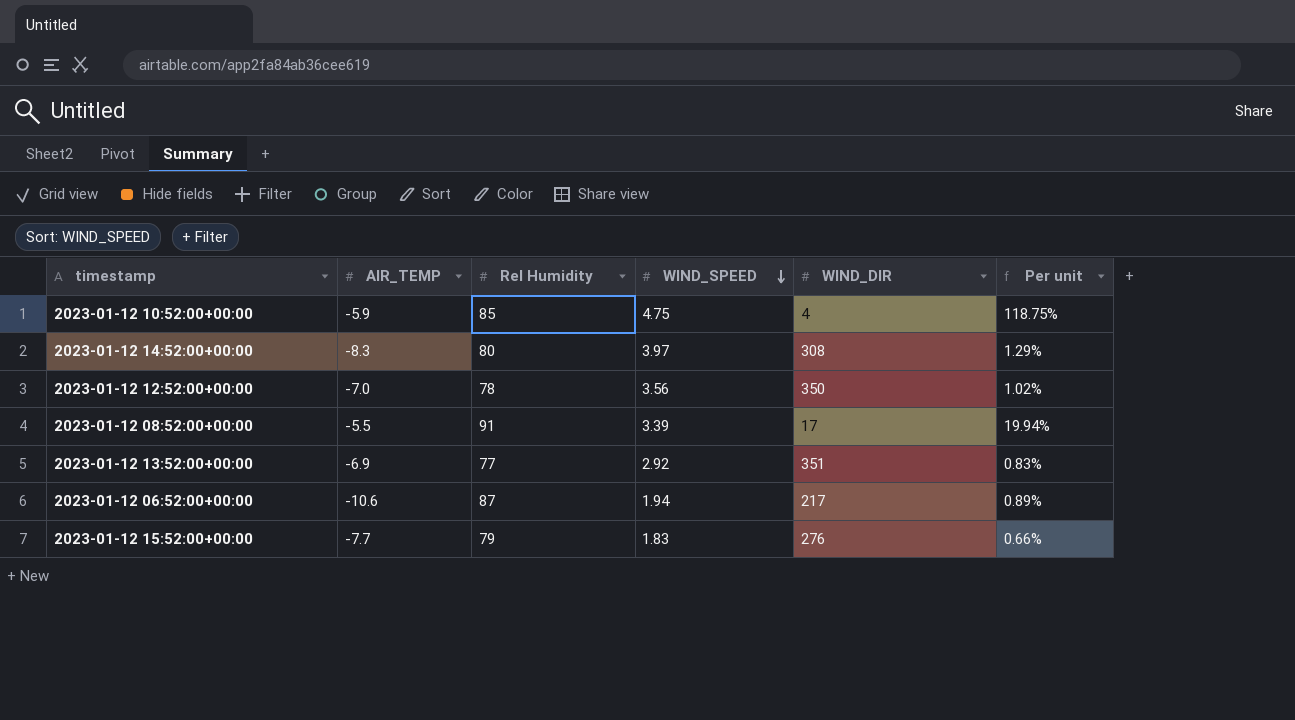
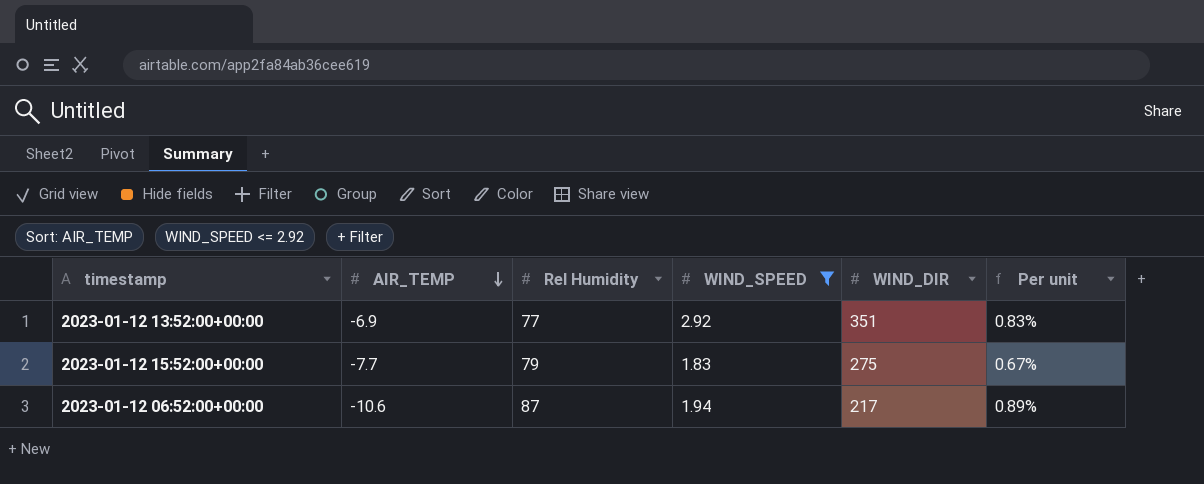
filter: none -> WIND_SPEED <= 2.92
row order: WIND_SPEED descending -> AIR_TEMP descending
2023-01-12 15:52:00+00:00 | WIND_DIR: 276 -> 275
2023-01-12 15:52:00+00:00 | Per unit: 0.66% -> 0.67%

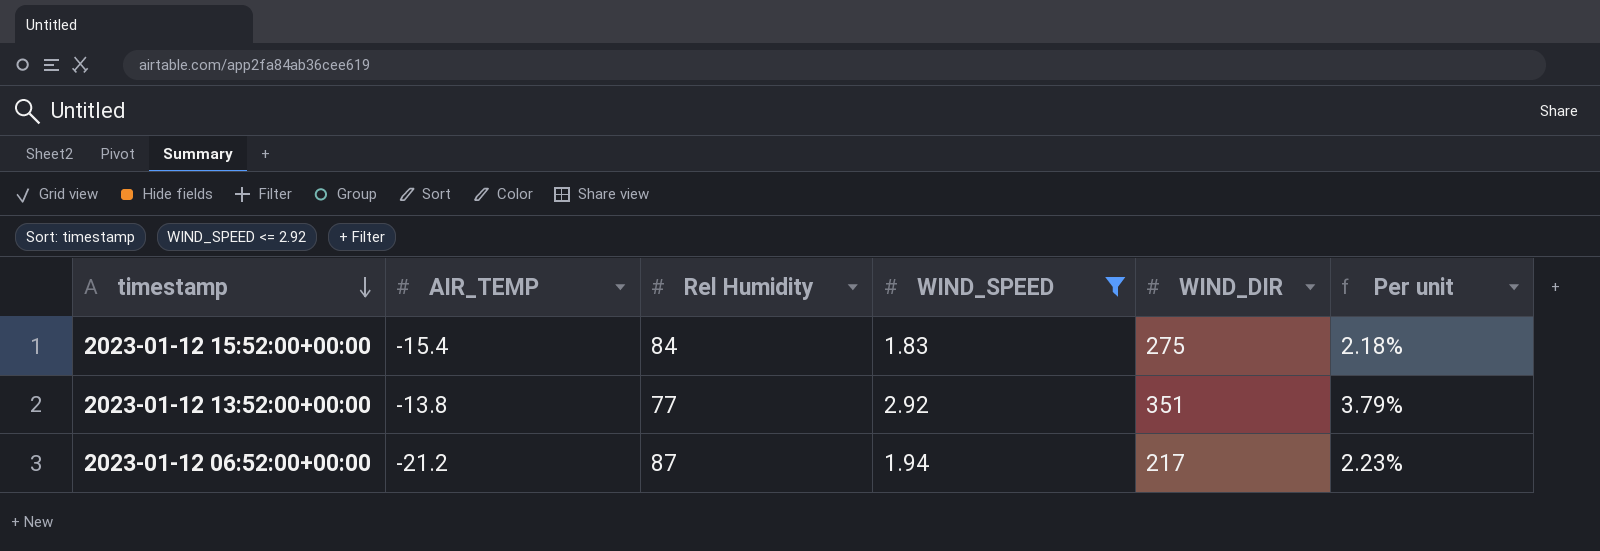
row order: AIR_TEMP descending -> timestamp descending
column Per unit | formula: [WIND_SPEED] / [WIND_DIR] -> [WIND_SPEED] / [Rel Humidity]
2023-01-12 15:52:00+00:00 | AIR_TEMP: -7.7 -> -15.4
2023-01-12 15:52:00+00:00 | Rel Humidity: 79 -> 84
2023-01-12 13:52:00+00:00 | AIR_TEMP: -6.9 -> -13.8
2023-01-12 06:52:00+00:00 | AIR_TEMP: -10.6 -> -21.2

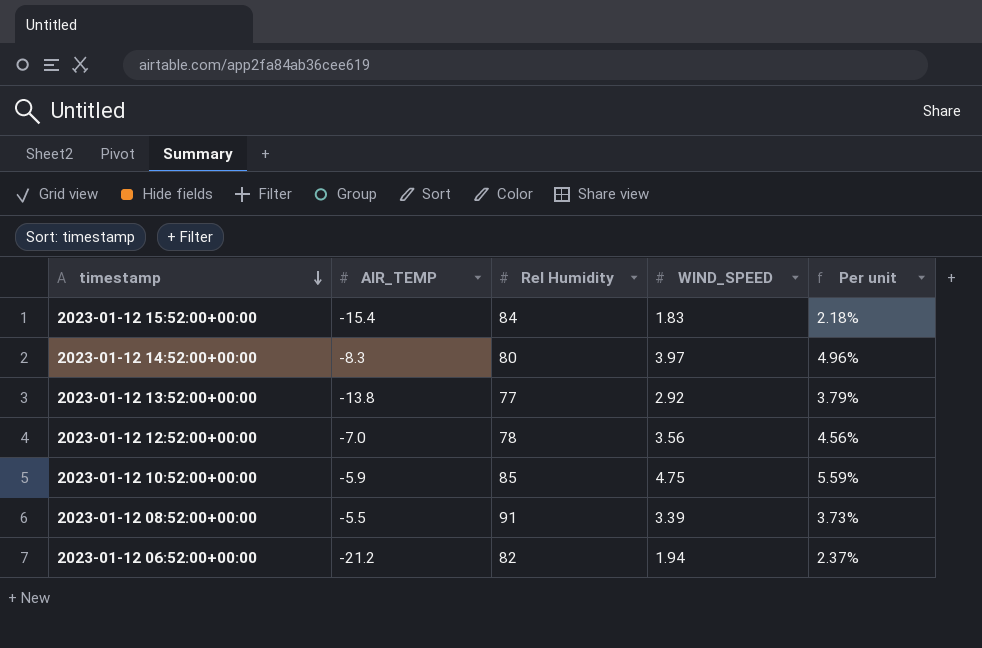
filter: WIND_SPEED <= 2.92 -> none
column WIND_DIR | position: 5 -> none
2023-01-12 06:52:00+00:00 | Rel Humidity: 87 -> 82
2023-01-12 06:52:00+00:00 | Per unit: 2.23% -> 2.37%

